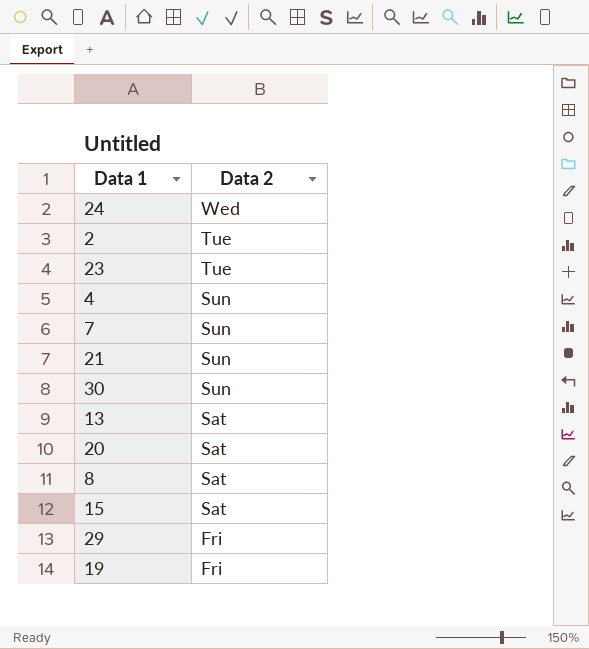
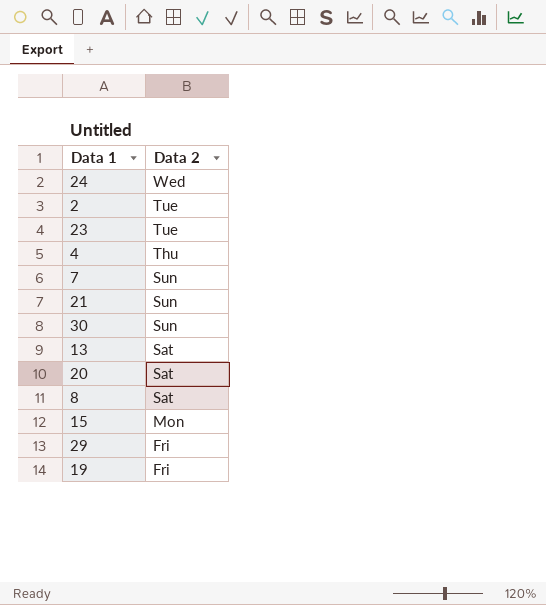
4 | Data 2: Sun -> Thu
15 | Data 2: Sat -> Mon

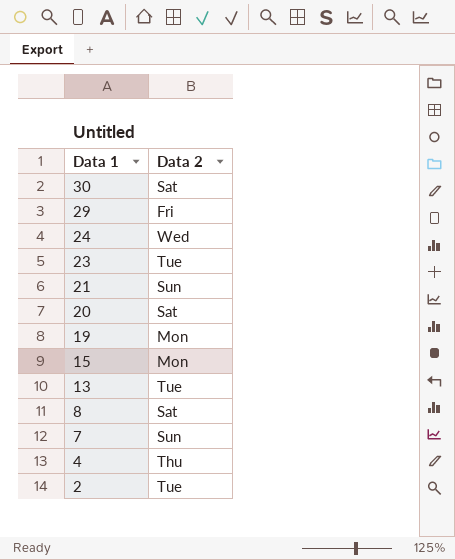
row order: Data 2 descending -> Data 1 descending
30 | Data 2: Sun -> Sat
19 | Data 2: Fri -> Mon
13 | Data 2: Sat -> Tue

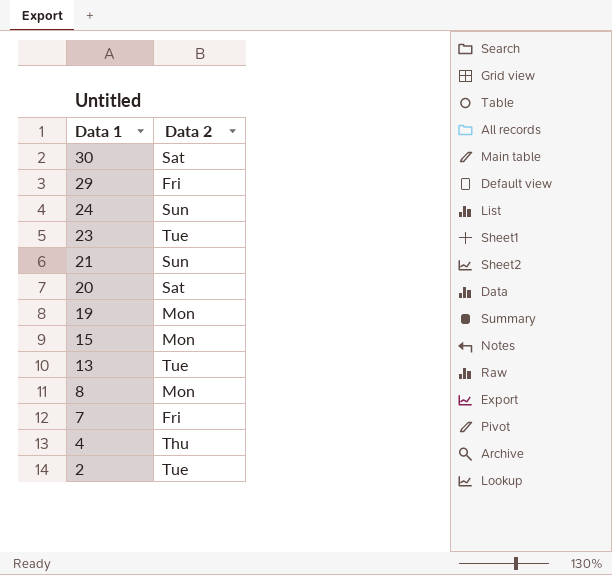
24 | Data 2: Wed -> Sun
8 | Data 2: Sat -> Mon
7 | Data 2: Sun -> Fri

